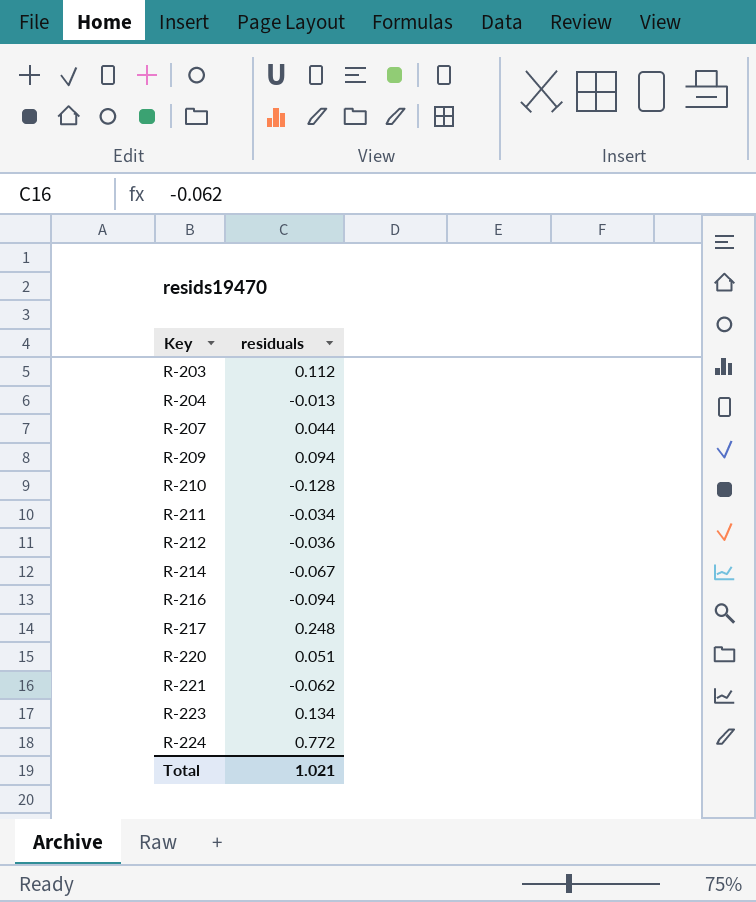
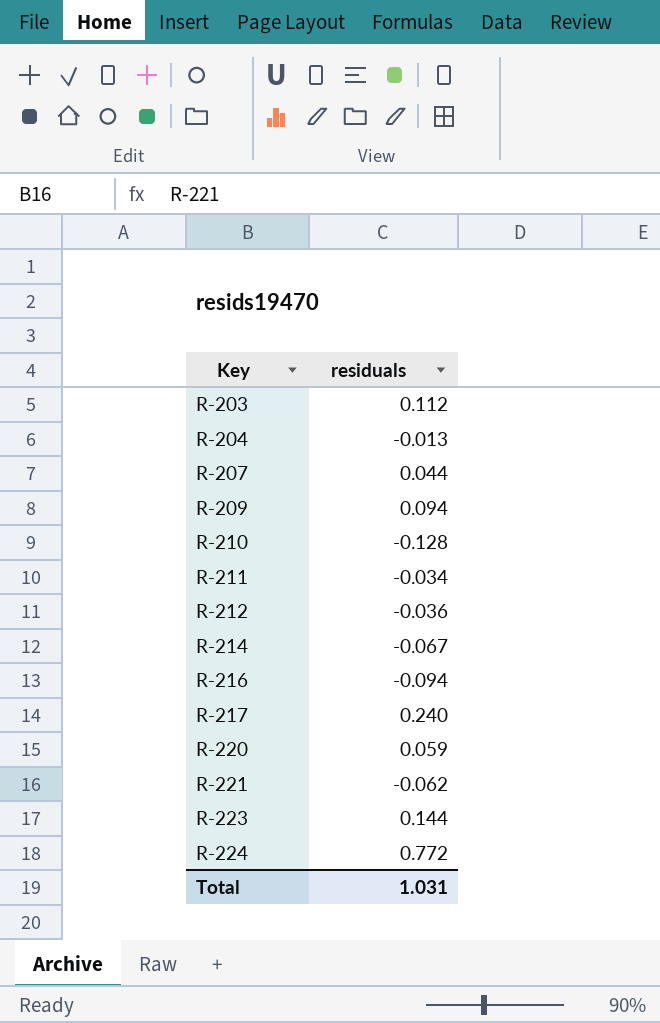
R-217 | residuals: 0.248 -> 0.240
R-220 | residuals: 0.051 -> 0.059
R-223 | residuals: 0.134 -> 0.144
Total | residuals: 1.021 -> 1.031

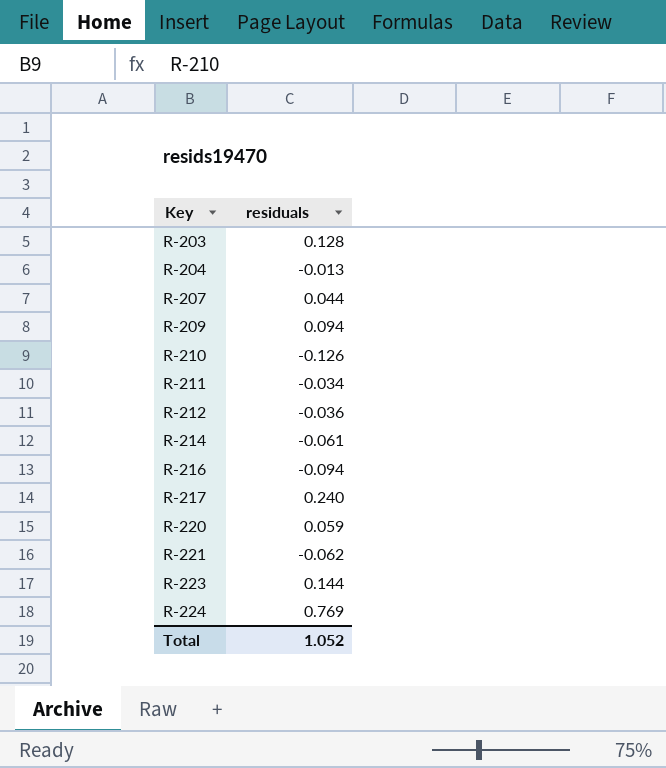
R-203 | residuals: 0.112 -> 0.128
R-210 | residuals: -0.128 -> -0.126
R-214 | residuals: -0.067 -> -0.061
R-224 | residuals: 0.772 -> 0.769
Total | residuals: 1.031 -> 1.052

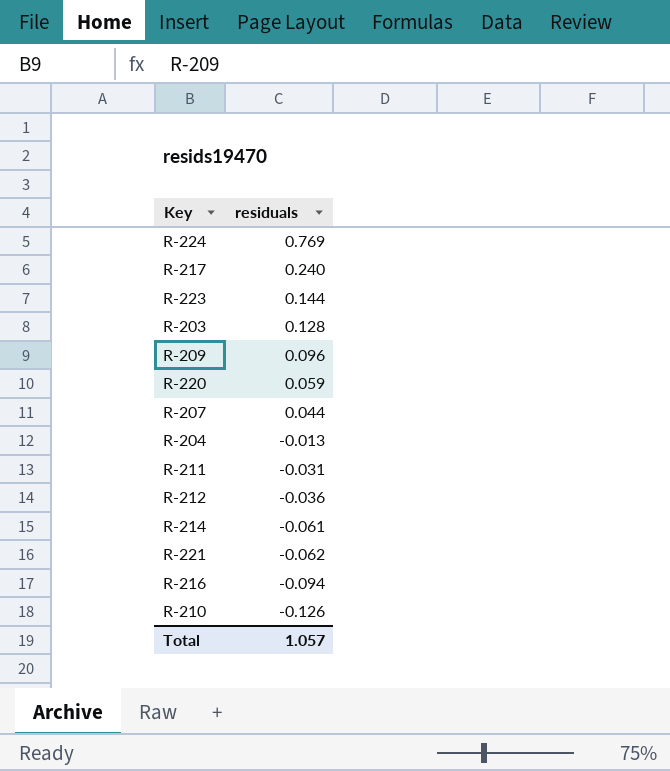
row order: Key ascending -> residuals descending
R-209 | residuals: 0.094 -> 0.096
R-211 | residuals: -0.034 -> -0.031
Total | residuals: 1.052 -> 1.057

